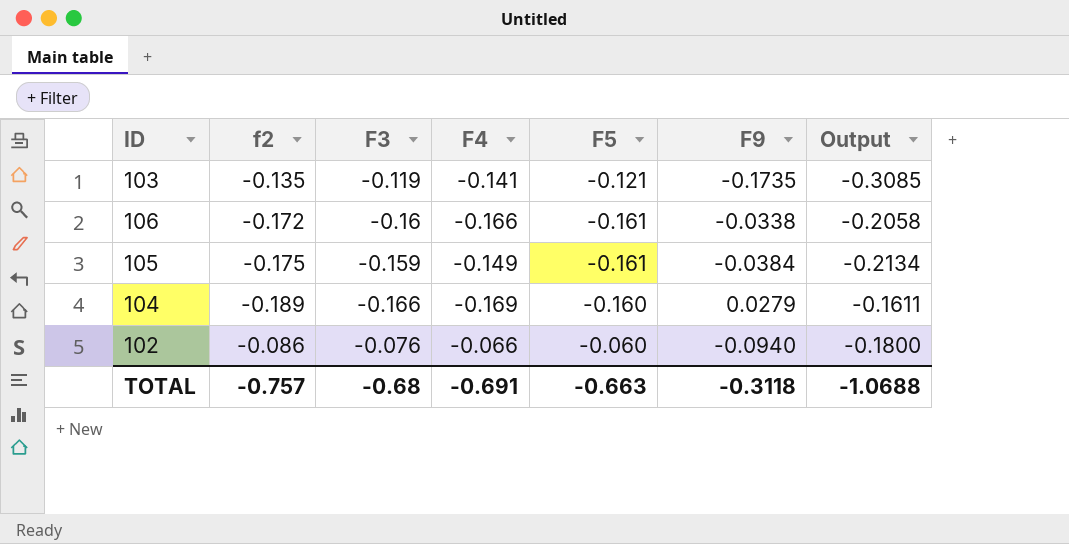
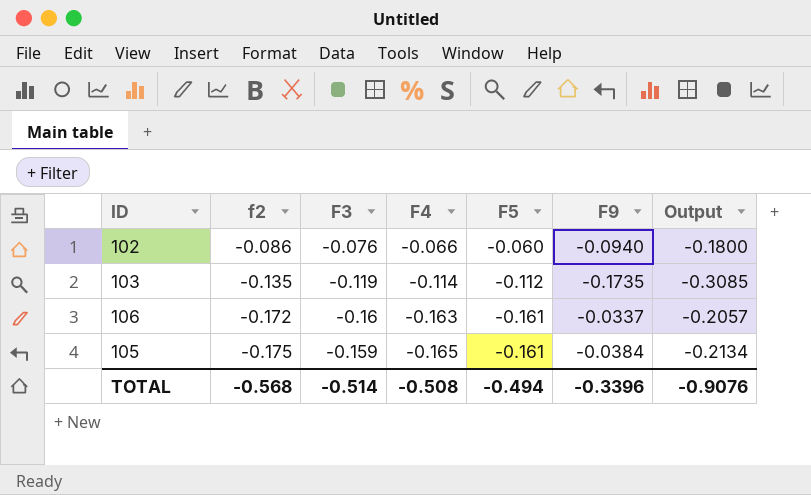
row order: none -> f2 descending
row 104: -0.189 | -0.166 | -0.169 | -0.160 | 0.0279 | -0.1611 -> none
103 | F4: -0.141 -> -0.114
103 | F5: -0.121 -> -0.112
106 | F4: -0.166 -> -0.163
106 | F9: -0.0338 -> -0.0337
106 | Output: -0.2058 -> -0.2057
105 | F4: -0.149 -> -0.165
TOTAL | f2: -0.757 -> -0.568
TOTAL | F3: -0.68 -> -0.514
TOTAL | F4: -0.691 -> -0.508
TOTAL | F5: -0.663 -> -0.494
TOTAL | F9: -0.3118 -> -0.3396
TOTAL | Output: -1.0688 -> -0.9076

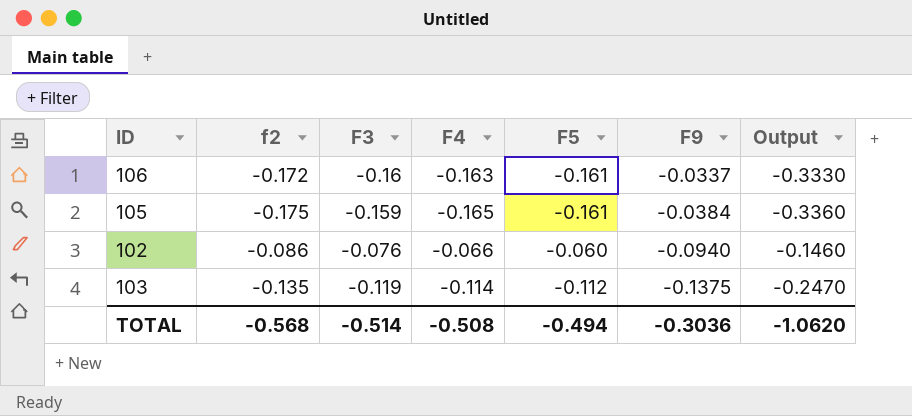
row order: f2 descending -> F9 descending
column Output | formula: [f2] + [F9] -> [f2] + [F5]
103 | F9: -0.1735 -> -0.1375
TOTAL | F9: -0.3396 -> -0.3036
TOTAL | Output: -0.9076 -> -1.0620

